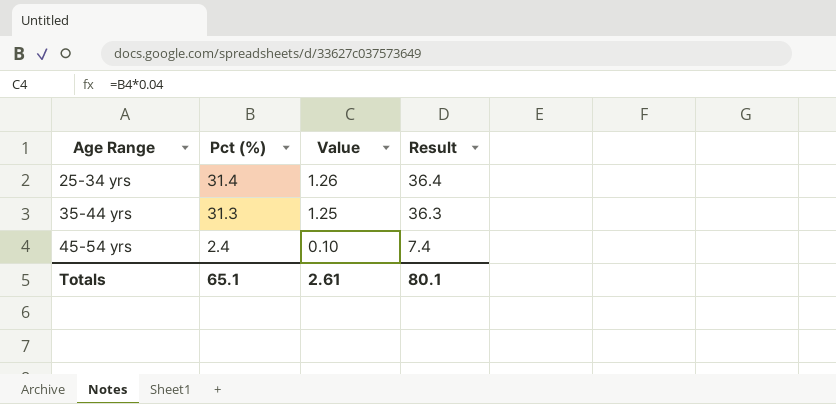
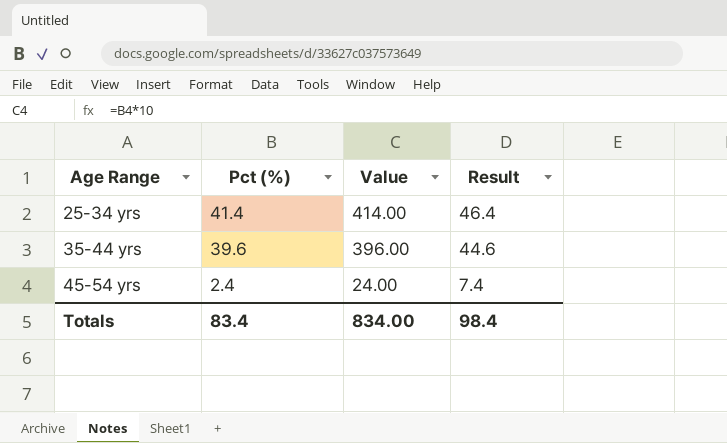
column Value | formula: [Pct (%)] * 0.04 -> [Pct (%)] * 10
25-34 yrs | Pct (%): 31.4 -> 41.4
25-34 yrs | Result: 36.4 -> 46.4
35-44 yrs | Pct (%): 31.3 -> 39.6
35-44 yrs | Result: 36.3 -> 44.6
Totals | Pct (%): 65.1 -> 83.4
Totals | Value: 2.61 -> 834.00
Totals | Result: 80.1 -> 98.4

